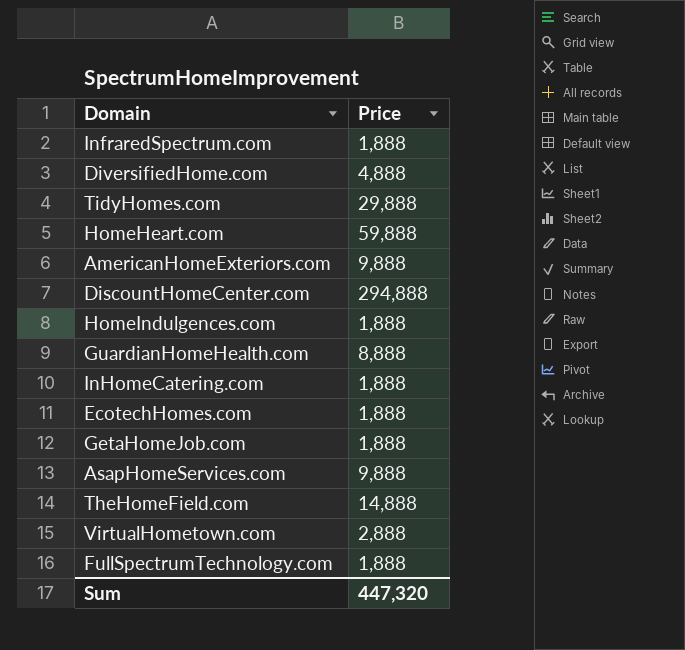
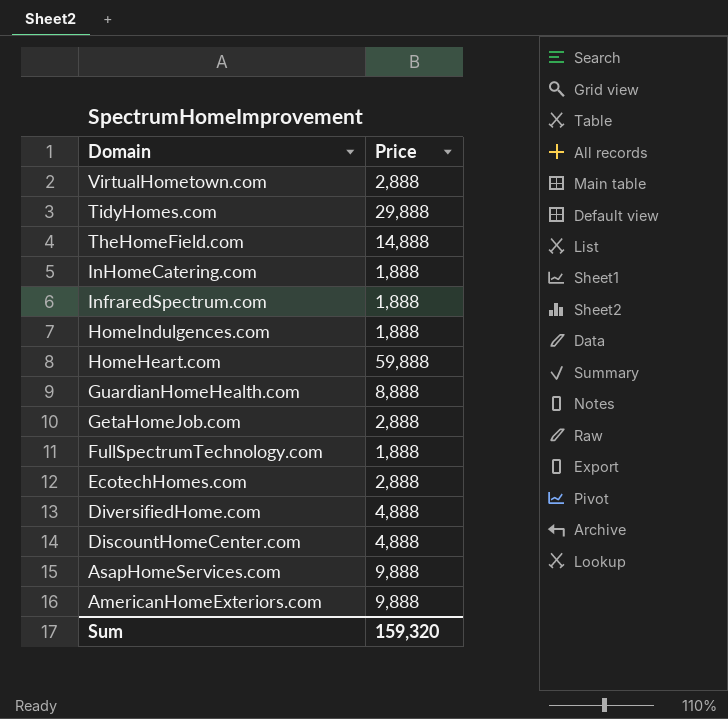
row order: none -> Domain descending
GetaHomeJob.com | Price: 1,888 -> 2,888
EcotechHomes.com | Price: 1,888 -> 2,888
DiscountHomeCenter.com | Price: 294,888 -> 4,888
Sum | Price: 447,320 -> 159,320

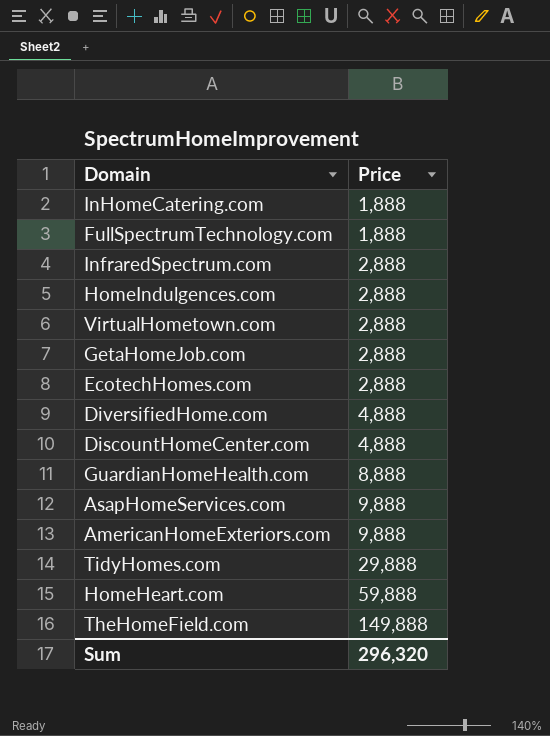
row order: Domain descending -> Price ascending
InfraredSpectrum.com | Price: 1,888 -> 2,888
HomeIndulgences.com | Price: 1,888 -> 2,888
TheHomeField.com | Price: 14,888 -> 149,888
Sum | Price: 159,320 -> 296,320

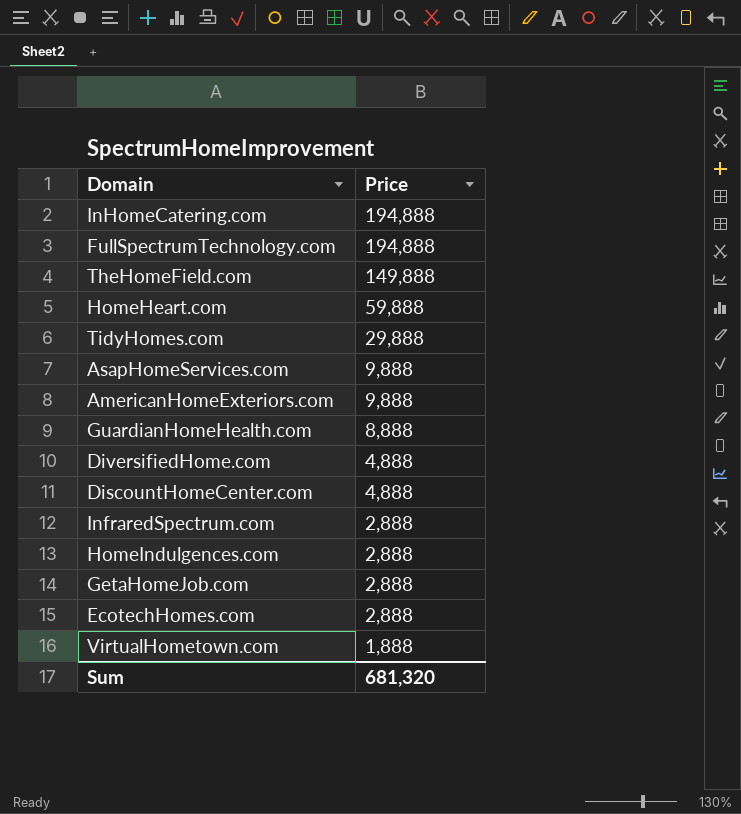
row order: Price ascending -> Price descending
InHomeCatering.com | Price: 1,888 -> 194,888
FullSpectrumTechnology.com | Price: 1,888 -> 194,888
VirtualHometown.com | Price: 2,888 -> 1,888
Sum | Price: 296,320 -> 681,320

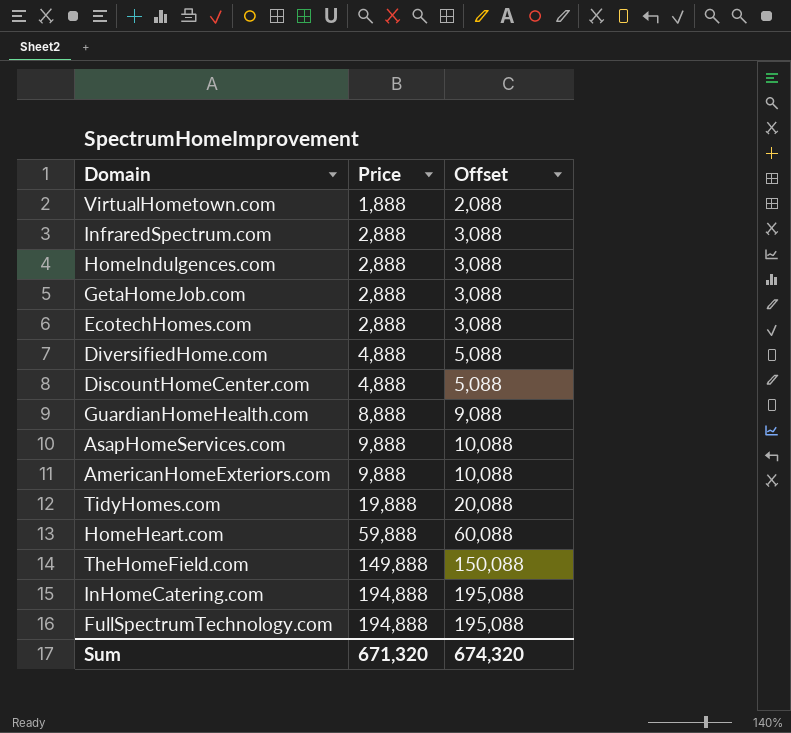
row order: Price descending -> Price ascending
column Offset | formula: none -> [Price] + 200
TidyHomes.com | Price: 29,888 -> 19,888
Sum | Price: 681,320 -> 671,320

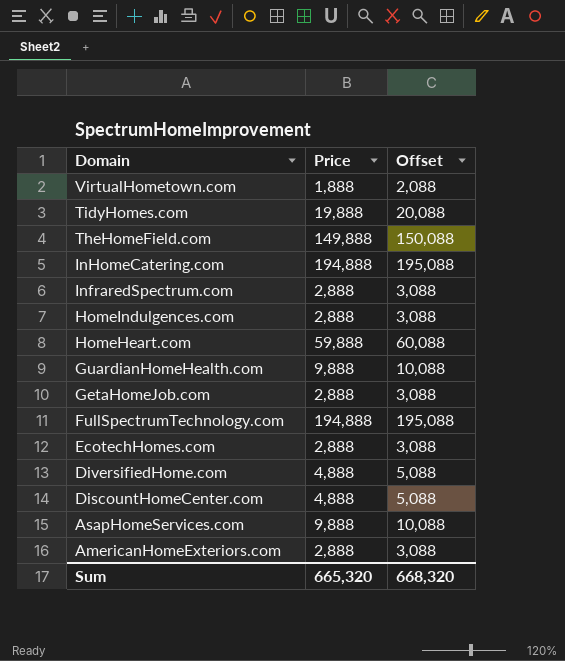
row order: Price ascending -> Domain descending
GuardianHomeHealth.com | Price: 8,888 -> 9,888
GuardianHomeHealth.com | Offset: 9,088 -> 10,088
AmericanHomeExteriors.com | Price: 9,888 -> 2,888
AmericanHomeExteriors.com | Offset: 10,088 -> 3,088
Sum | Price: 671,320 -> 665,320
Sum | Offset: 674,320 -> 668,320

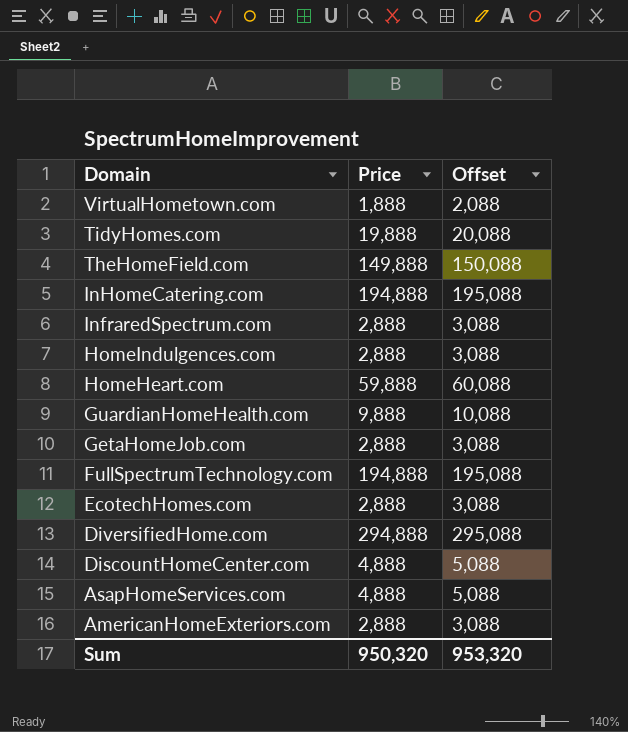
DiversifiedHome.com | Price: 4,888 -> 294,888
DiversifiedHome.com | Offset: 5,088 -> 295,088
AsapHomeServices.com | Price: 9,888 -> 4,888
AsapHomeServices.com | Offset: 10,088 -> 5,088
Sum | Price: 665,320 -> 950,320
Sum | Offset: 668,320 -> 953,320

